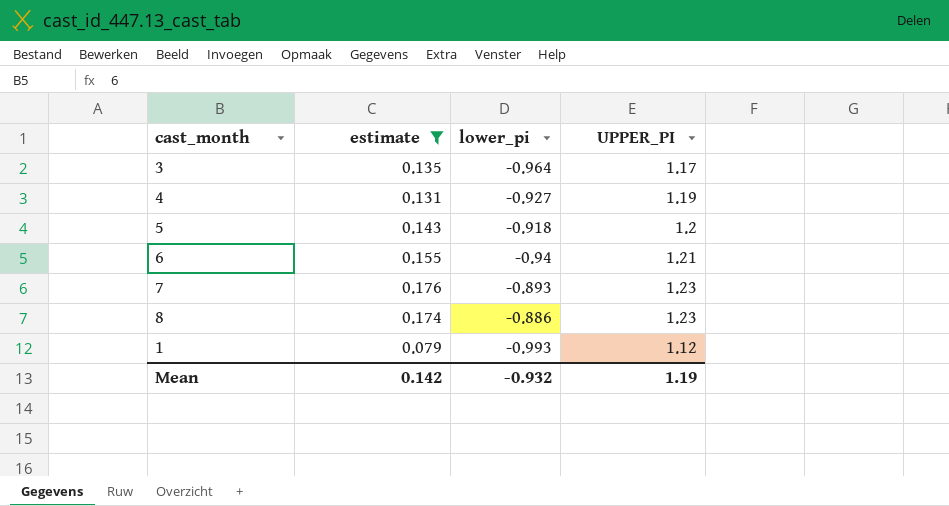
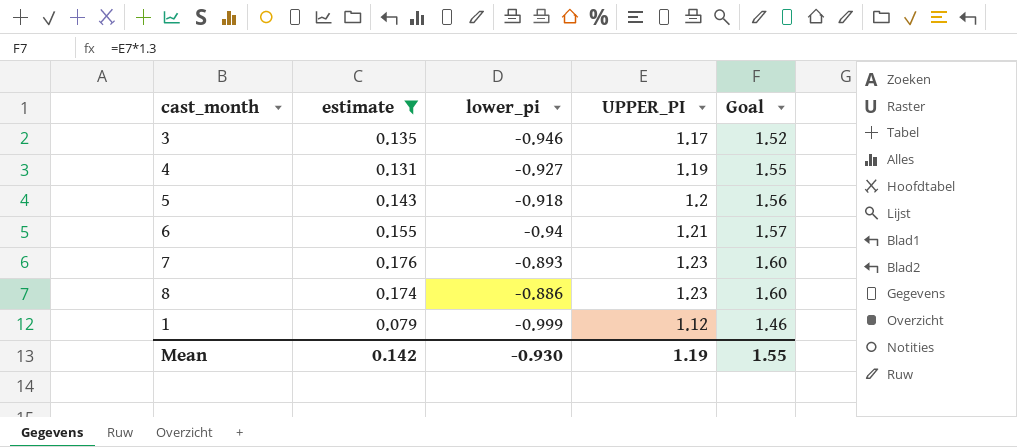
column Goal | formula: none -> [UPPER_PI] * 1.3
3 | lower_pi: -0.964 -> -0.946
1 | lower_pi: -0.993 -> -0.999
Mean | lower_pi: -0.932 -> -0.930

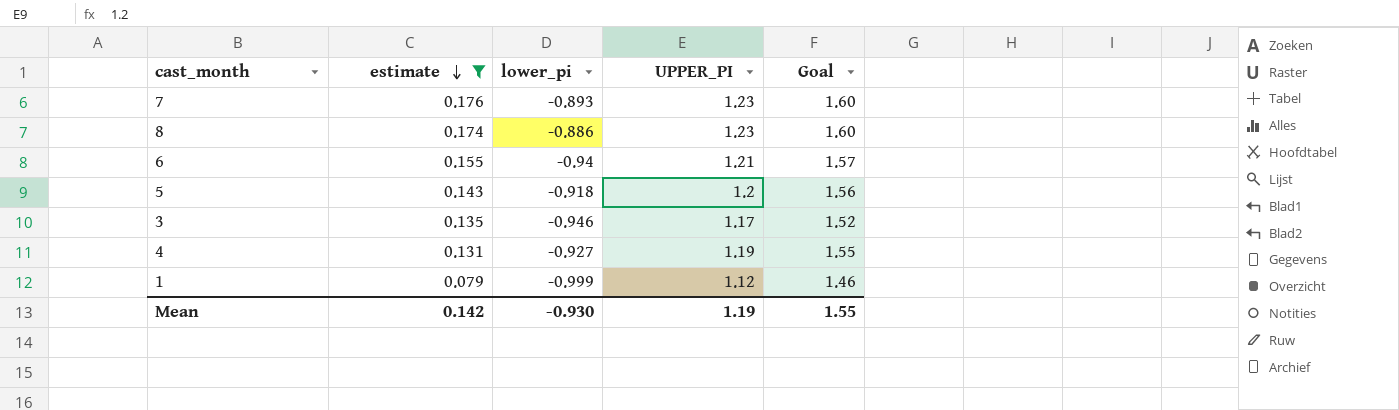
row order: none -> estimate descending

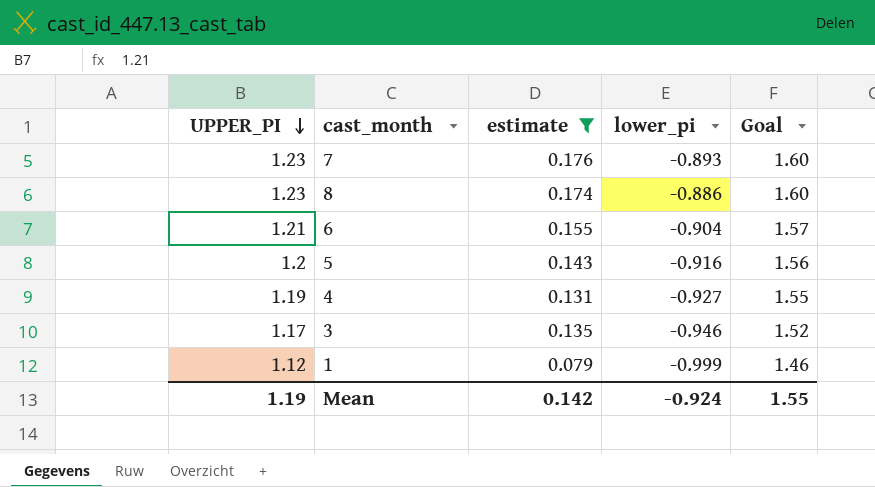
row order: estimate descending -> UPPER_PI descending
column UPPER_PI | position: 4 -> 1
6 | lower_pi: -0.94 -> -0.904
5 | lower_pi: -0.918 -> -0.916
Mean | lower_pi: -0.930 -> -0.924

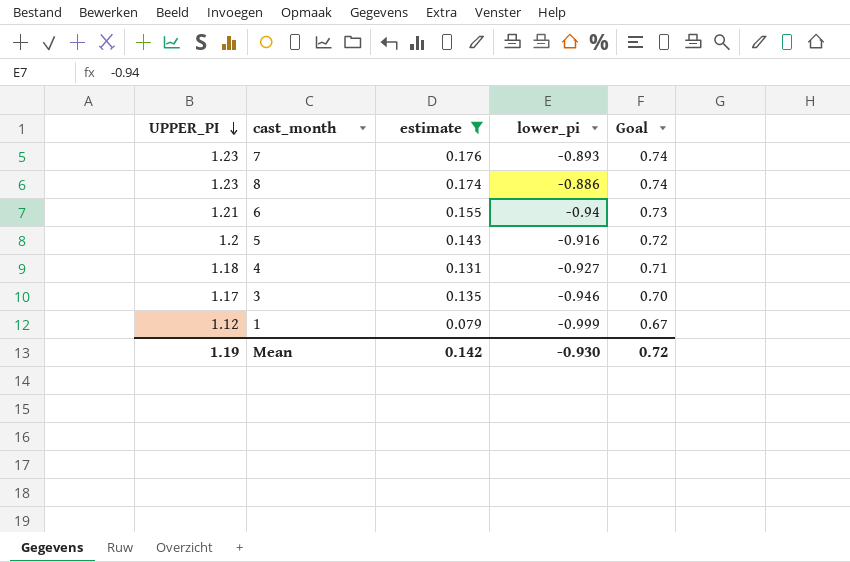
column Goal | formula: [UPPER_PI] * 1.3 -> [UPPER_PI] * 0.6
6 | lower_pi: -0.904 -> -0.94
4 | UPPER_PI: 1.19 -> 1.18
Mean | lower_pi: -0.924 -> -0.930
Mean | Goal: 1.55 -> 0.72

